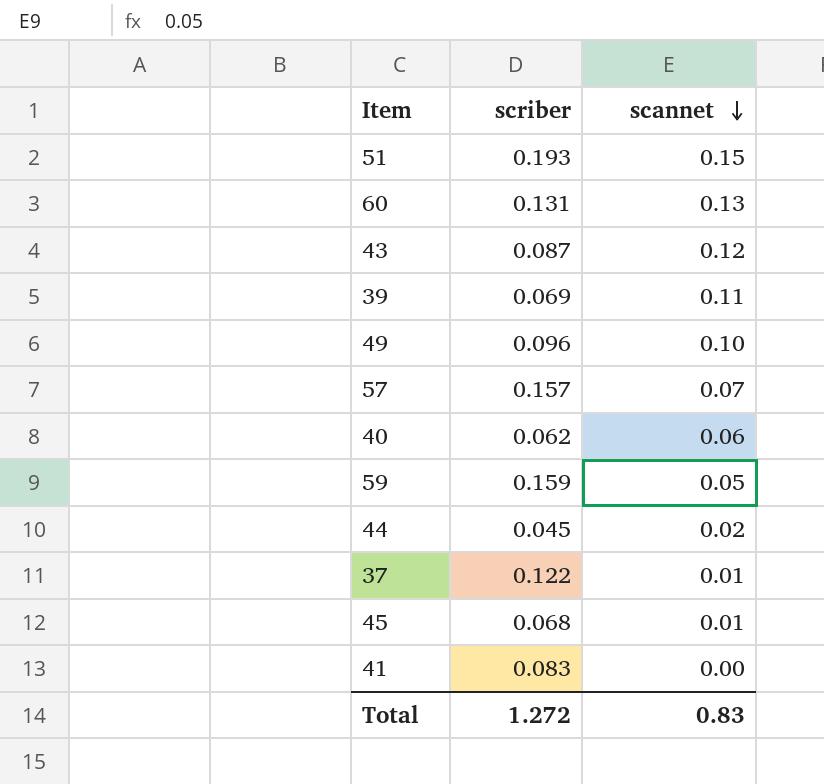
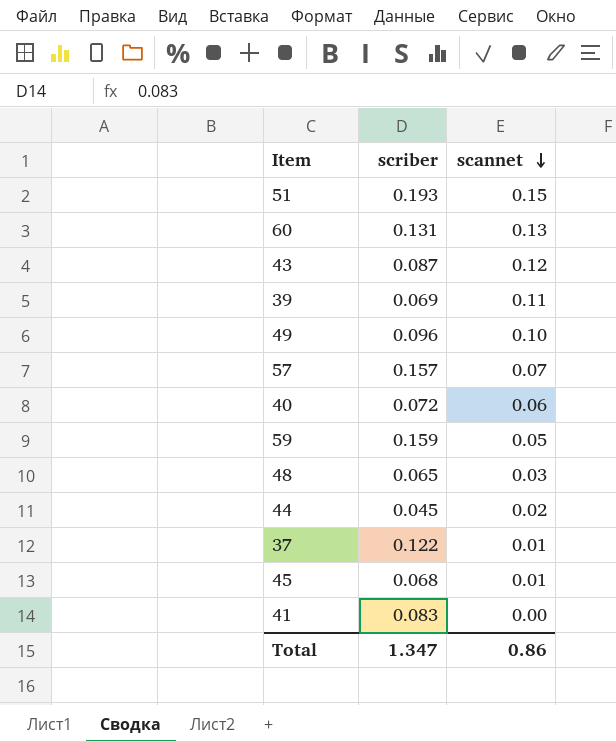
40 | scriber: 0.062 -> 0.072
row 48: none -> 0.065 | 0.03
Total | scriber: 1.272 -> 1.347
Total | scannet: 0.83 -> 0.86

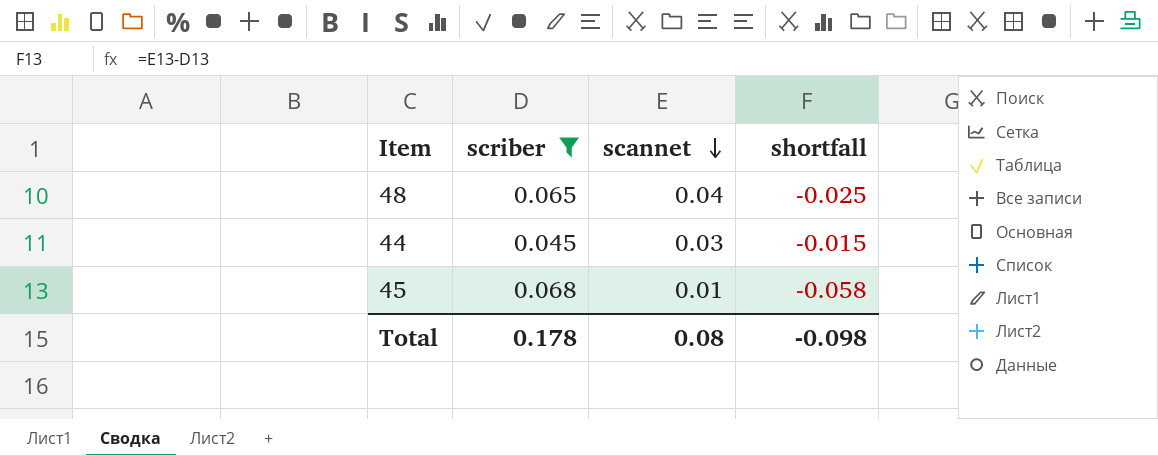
filter: none -> scriber <= 0.068
column shortfall | formula: none -> [scannet] - [scriber]
48 | scannet: 0.03 -> 0.04
44 | scannet: 0.02 -> 0.03
Total | scriber: 1.347 -> 0.178
Total | scannet: 0.86 -> 0.08

